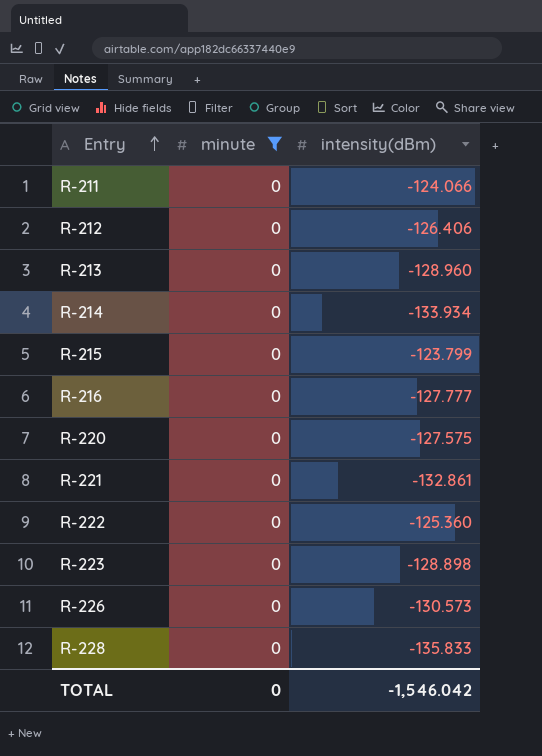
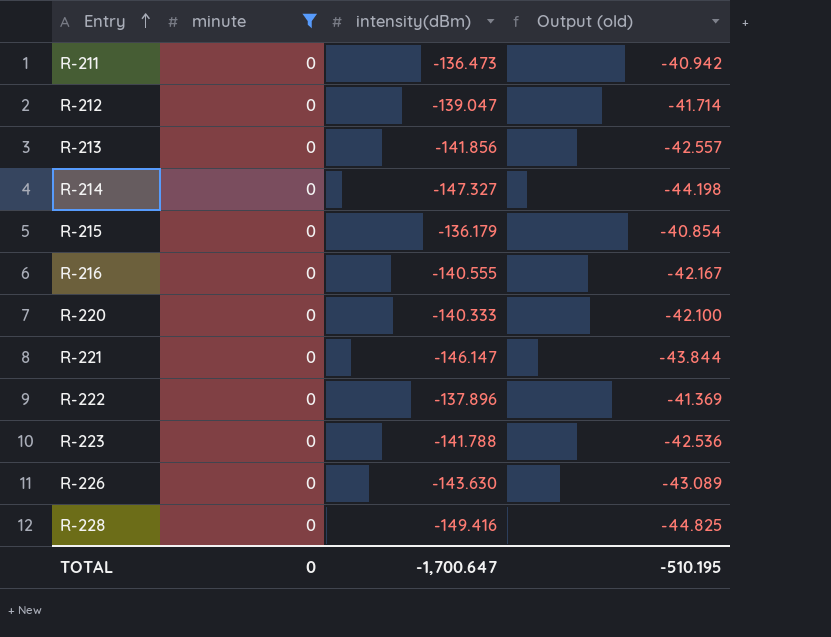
column Output (old) | formula: none -> [intensity(dBm)] * 0.3
R-211 | intensity(dBm): -124.066 -> -136.473
R-212 | intensity(dBm): -126.406 -> -139.047
R-213 | intensity(dBm): -128.960 -> -141.856
R-214 | intensity(dBm): -133.934 -> -147.327
R-215 | intensity(dBm): -123.799 -> -136.179
R-216 | intensity(dBm): -127.777 -> -140.555
R-220 | intensity(dBm): -127.575 -> -140.333
R-221 | intensity(dBm): -132.861 -> -146.147
R-222 | intensity(dBm): -125.360 -> -137.896
R-223 | intensity(dBm): -128.898 -> -141.788
R-226 | intensity(dBm): -130.573 -> -143.630
R-228 | intensity(dBm): -135.833 -> -149.416
TOTAL | intensity(dBm): -1,546.042 -> -1,700.647

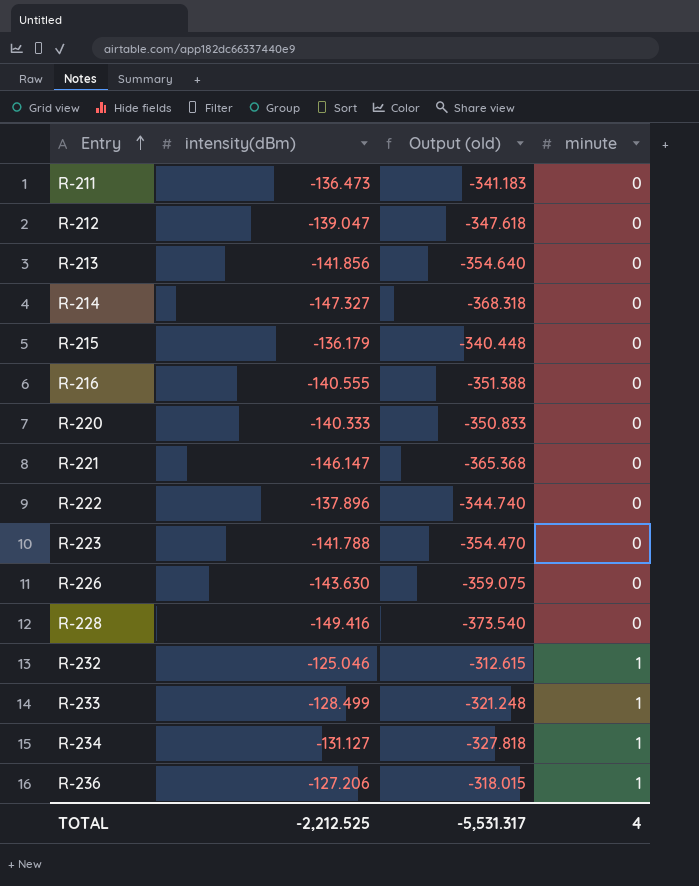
filter: minute = 0 -> none
column Output (old) | formula: [intensity(dBm)] * 0.3 -> [intensity(dBm)] * 2.5
column minute | position: 2 -> 4
TOTAL | intensity(dBm): -1,700.647 -> -2,212.525
TOTAL | Output (old): -510.195 -> -5,531.317
TOTAL | minute: 0 -> 4

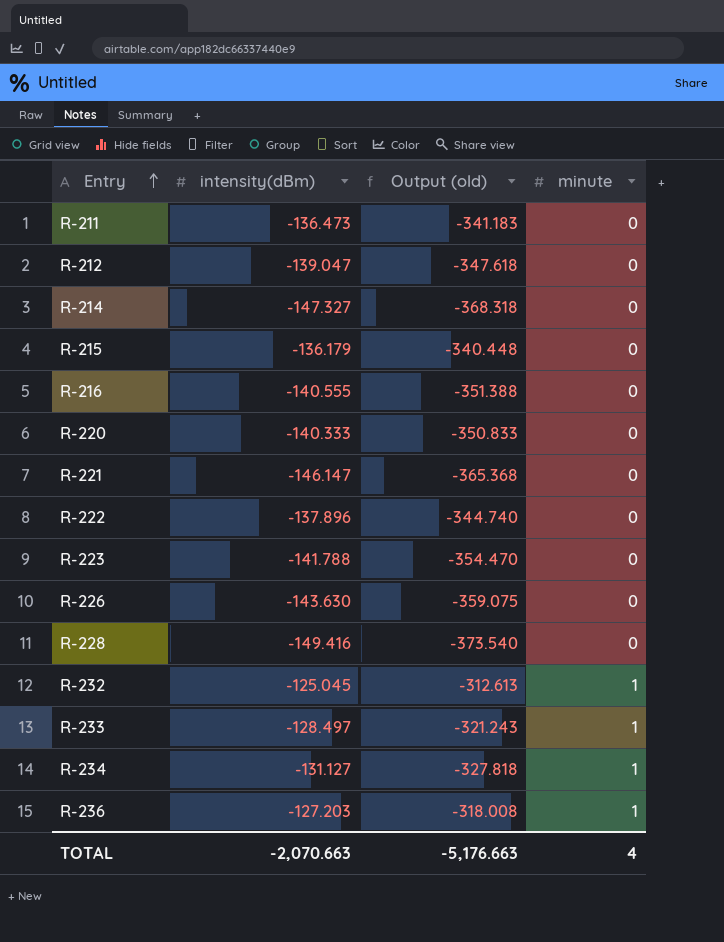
row R-213: -141.856 | -354.640 | 0 -> none
R-232 | intensity(dBm): -125.046 -> -125.045
R-232 | Output (old): -312.615 -> -312.613
R-233 | intensity(dBm): -128.499 -> -128.497
R-233 | Output (old): -321.248 -> -321.243
R-236 | intensity(dBm): -127.206 -> -127.203
R-236 | Output (old): -318.015 -> -318.008
TOTAL | intensity(dBm): -2,212.525 -> -2,070.663
TOTAL | Output (old): -5,531.317 -> -5,176.663

